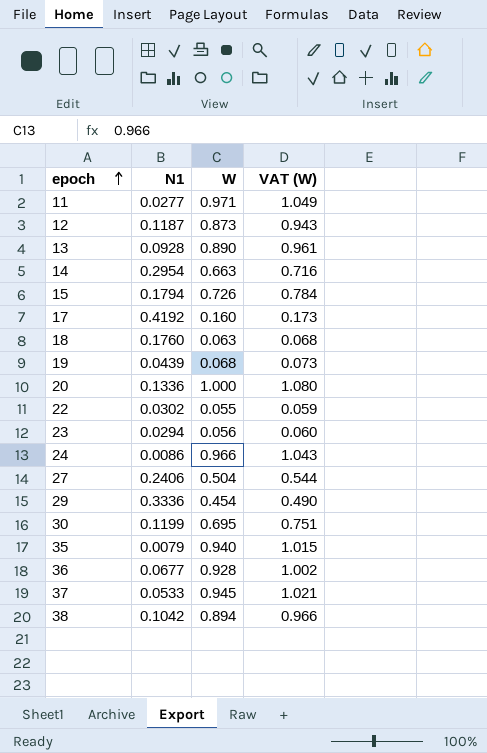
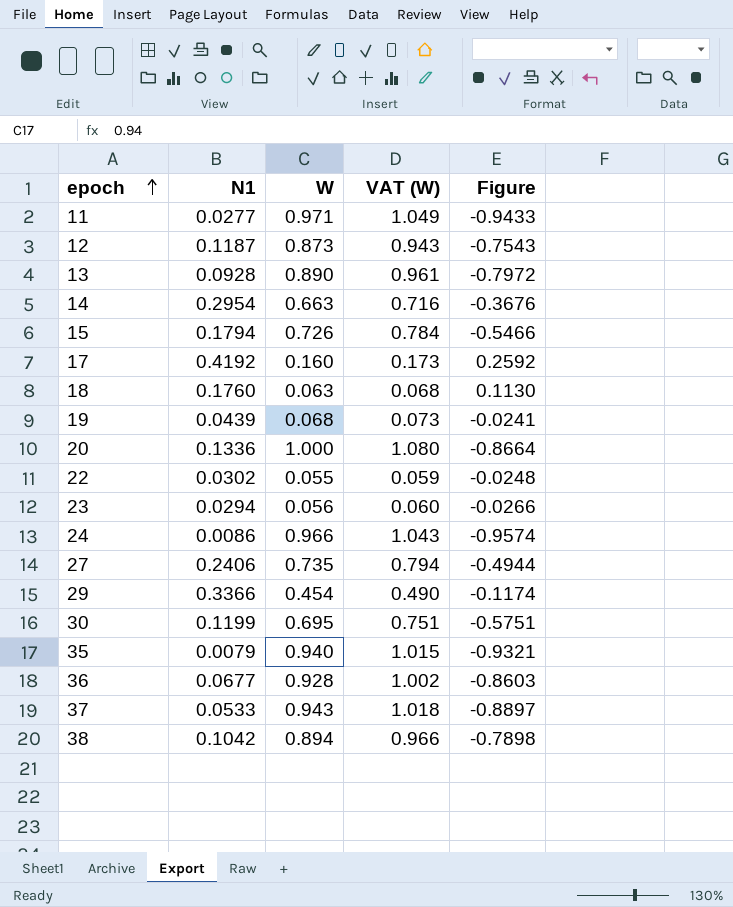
column Figure | formula: none -> [N1] - [W]
27 | W: 0.504 -> 0.735
27 | VAT (W): 0.544 -> 0.794
29 | N1: 0.3336 -> 0.3366
37 | W: 0.945 -> 0.943
37 | VAT (W): 1.021 -> 1.018

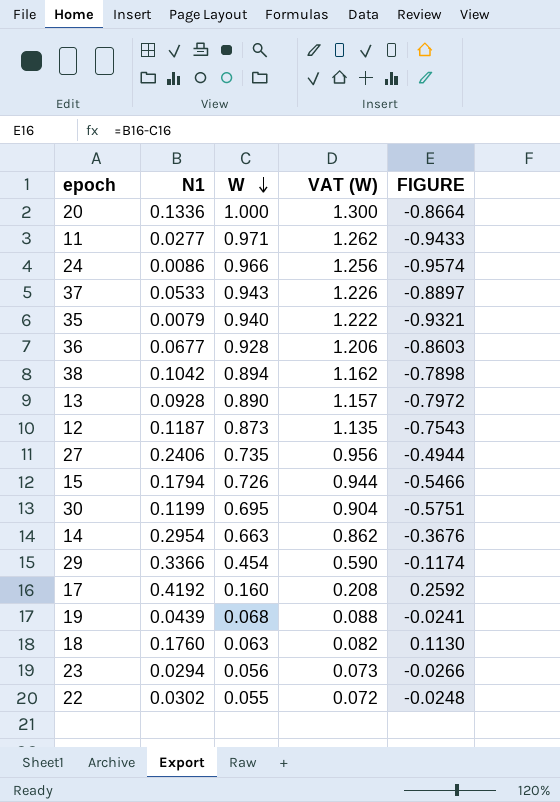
row order: epoch ascending -> W descending
column VAT (W) | formula: [W] * 1.08 -> [W] * 1.3
column name: Figure -> FIGURE

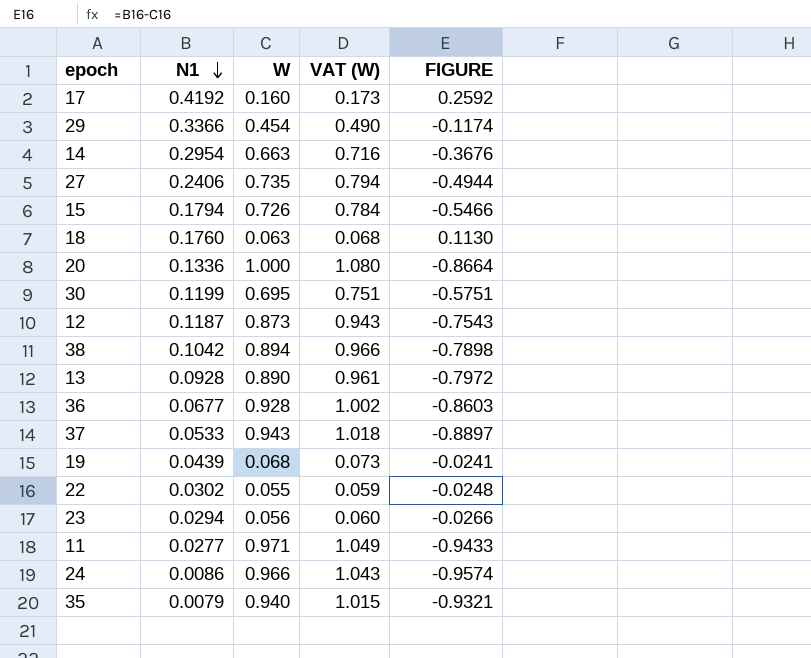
row order: W descending -> N1 descending
column VAT (W) | formula: [W] * 1.3 -> [W] * 1.08

